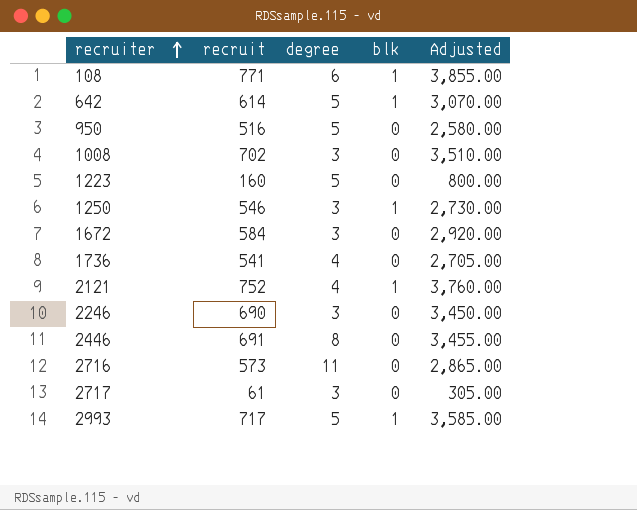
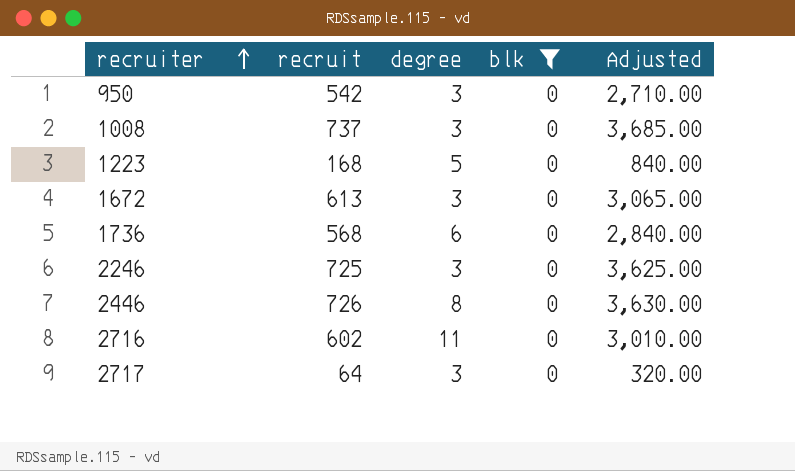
filter: none -> blk = 0
950 | recruit: 516 -> 542
950 | degree: 5 -> 3
950 | Adjusted: 2,580.00 -> 2,710.00
1008 | recruit: 702 -> 737
1008 | Adjusted: 3,510.00 -> 3,685.00
1223 | recruit: 160 -> 168
1223 | Adjusted: 800.00 -> 840.00
1672 | recruit: 584 -> 613
1672 | Adjusted: 2,920.00 -> 3,065.00
1736 | recruit: 541 -> 568
1736 | degree: 4 -> 6
1736 | Adjusted: 2,705.00 -> 2,840.00
2246 | recruit: 690 -> 725
2246 | Adjusted: 3,450.00 -> 3,625.00
2446 | recruit: 691 -> 726
2446 | Adjusted: 3,455.00 -> 3,630.00
2716 | recruit: 573 -> 602
2716 | Adjusted: 2,865.00 -> 3,010.00
2717 | recruit: 61 -> 64
2717 | Adjusted: 305.00 -> 320.00

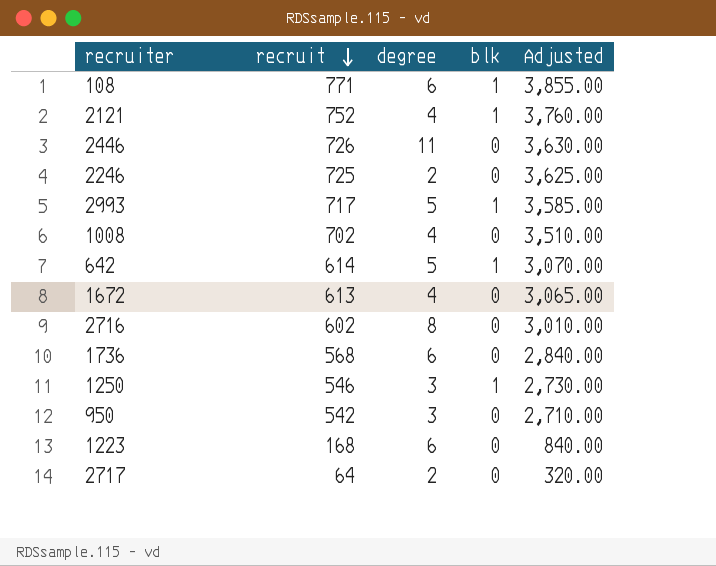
filter: blk = 0 -> none
row order: recruiter ascending -> recruit descending
2446 | degree: 8 -> 11
2246 | degree: 3 -> 2
1008 | recruit: 737 -> 702
1008 | degree: 3 -> 4
1008 | Adjusted: 3,685.00 -> 3,510.00
1672 | degree: 3 -> 4
2716 | degree: 11 -> 8
1223 | degree: 5 -> 6
2717 | degree: 3 -> 2

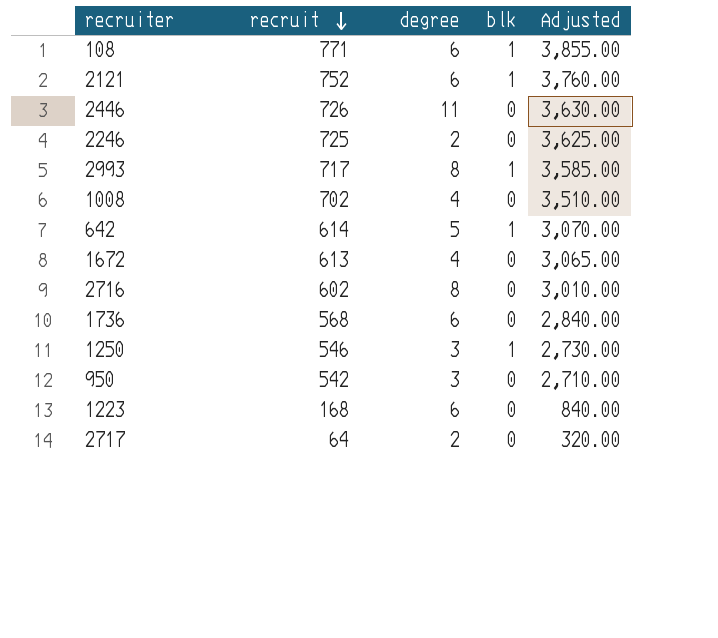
2121 | degree: 4 -> 6
2993 | degree: 5 -> 8

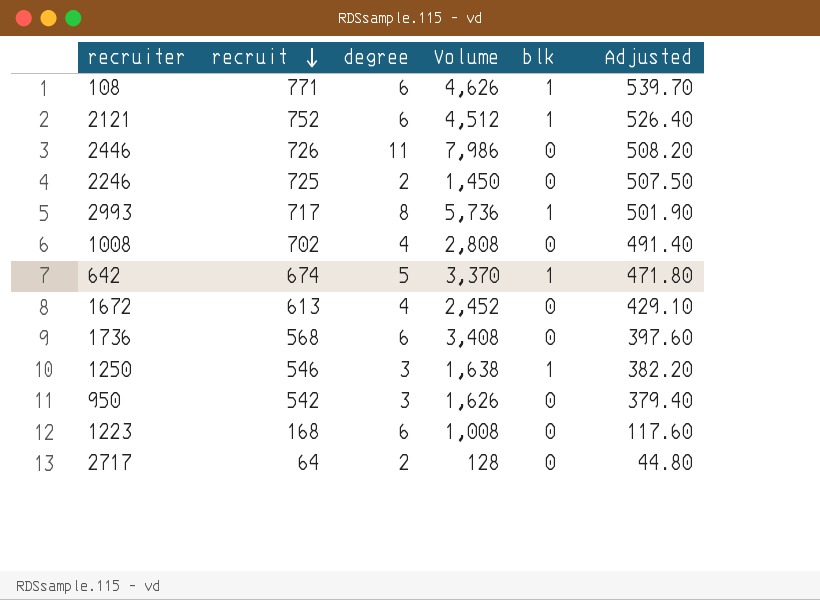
column Volume | formula: none -> [recruit] * [degree]
column Adjusted | formula: [recruit] * 5 -> [recruit] * 0.7
row 2716: 602 | 8 | 0 | 3,010.00 -> none
642 | recruit: 614 -> 674

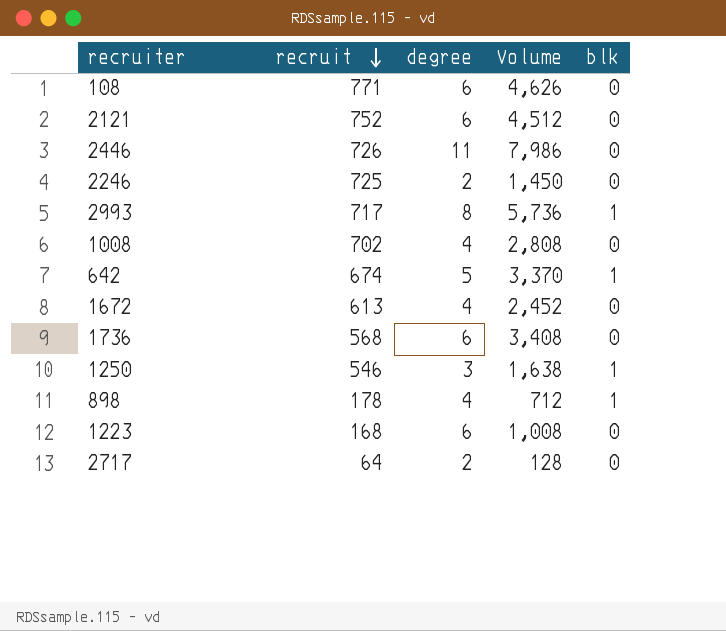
column Adjusted | formula: [recruit] * 0.7 -> none
row 950: 542 | 3 | 1,626 | 0 | 379.40 -> none
108 | blk: 1 -> 0
2121 | blk: 1 -> 0
row 898: none -> 178 | 4 | 712 | 1

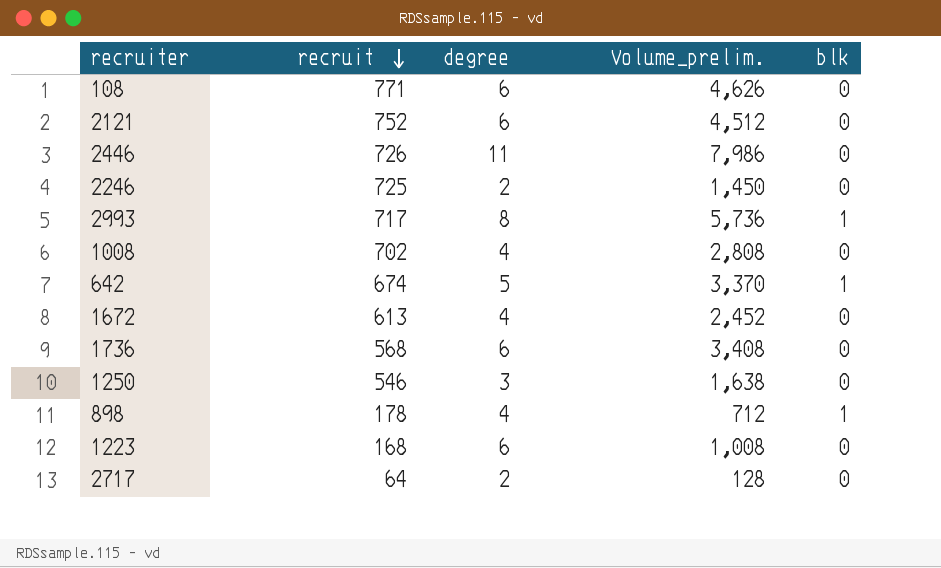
column name: Volume -> Volume_prelim.
1250 | blk: 1 -> 0

